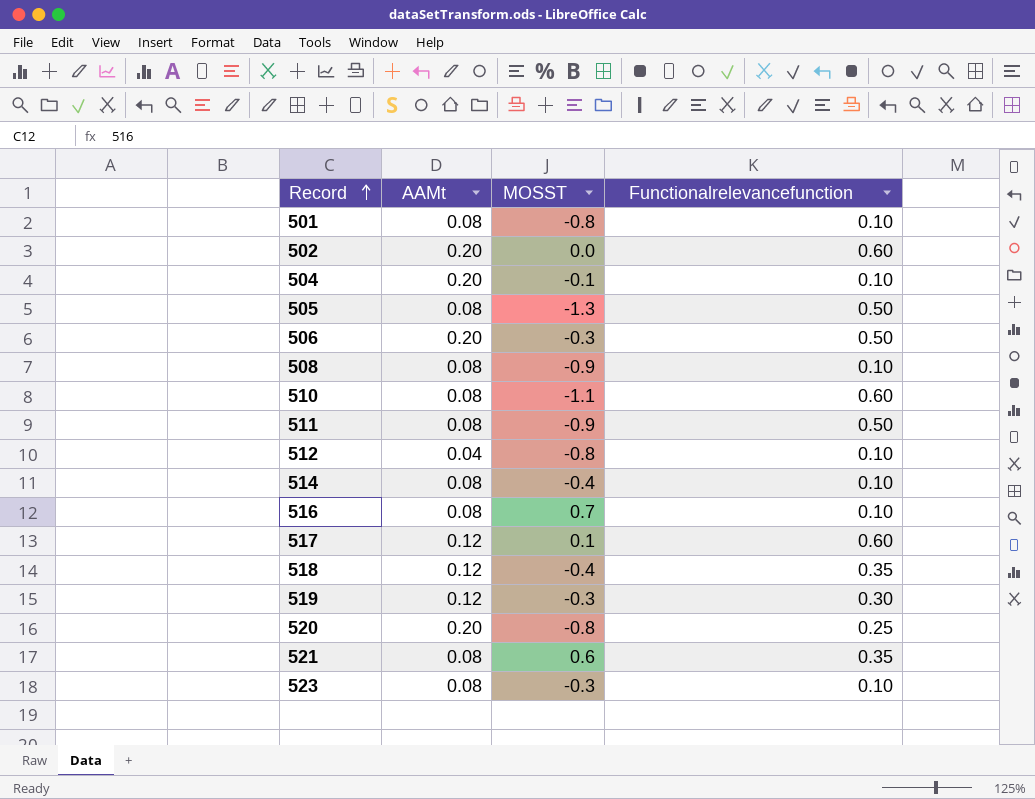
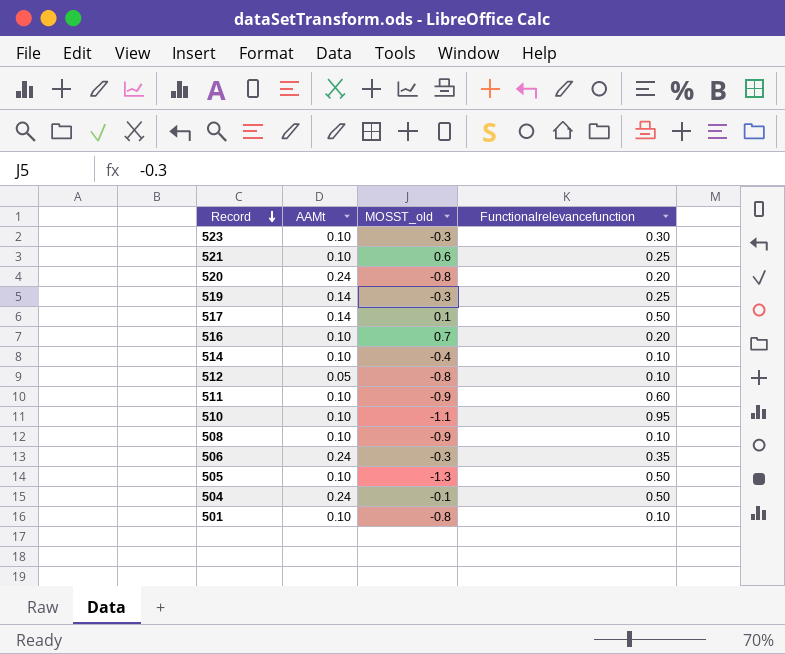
row order: Record ascending -> Record descending
column name: MOSST -> MOSST_old
row 502: 0.20 | 0.0 | 0.60 -> none
row 518: 0.12 | -0.4 | 0.35 -> none
523 | AAMt: 0.08 -> 0.10
523 | Functionalrelevancefunction: 0.10 -> 0.30
521 | AAMt: 0.08 -> 0.10
521 | Functionalrelevancefunction: 0.35 -> 0.25
520 | AAMt: 0.20 -> 0.24
520 | Functionalrelevancefunction: 0.25 -> 0.20
519 | AAMt: 0.12 -> 0.14
519 | Functionalrelevancefunction: 0.30 -> 0.25
517 | AAMt: 0.12 -> 0.14
517 | Functionalrelevancefunction: 0.60 -> 0.50
516 | AAMt: 0.08 -> 0.10
516 | Functionalrelevancefunction: 0.10 -> 0.20
514 | AAMt: 0.08 -> 0.10
512 | AAMt: 0.04 -> 0.05
511 | AAMt: 0.08 -> 0.10
511 | Functionalrelevancefunction: 0.50 -> 0.60
510 | AAMt: 0.08 -> 0.10
510 | Functionalrelevancefunction: 0.60 -> 0.95
508 | AAMt: 0.08 -> 0.10
506 | AAMt: 0.20 -> 0.24
506 | Functionalrelevancefunction: 0.50 -> 0.35
505 | AAMt: 0.08 -> 0.10
504 | AAMt: 0.20 -> 0.24
504 | Functionalrelevancefunction: 0.10 -> 0.50
501 | AAMt: 0.08 -> 0.10

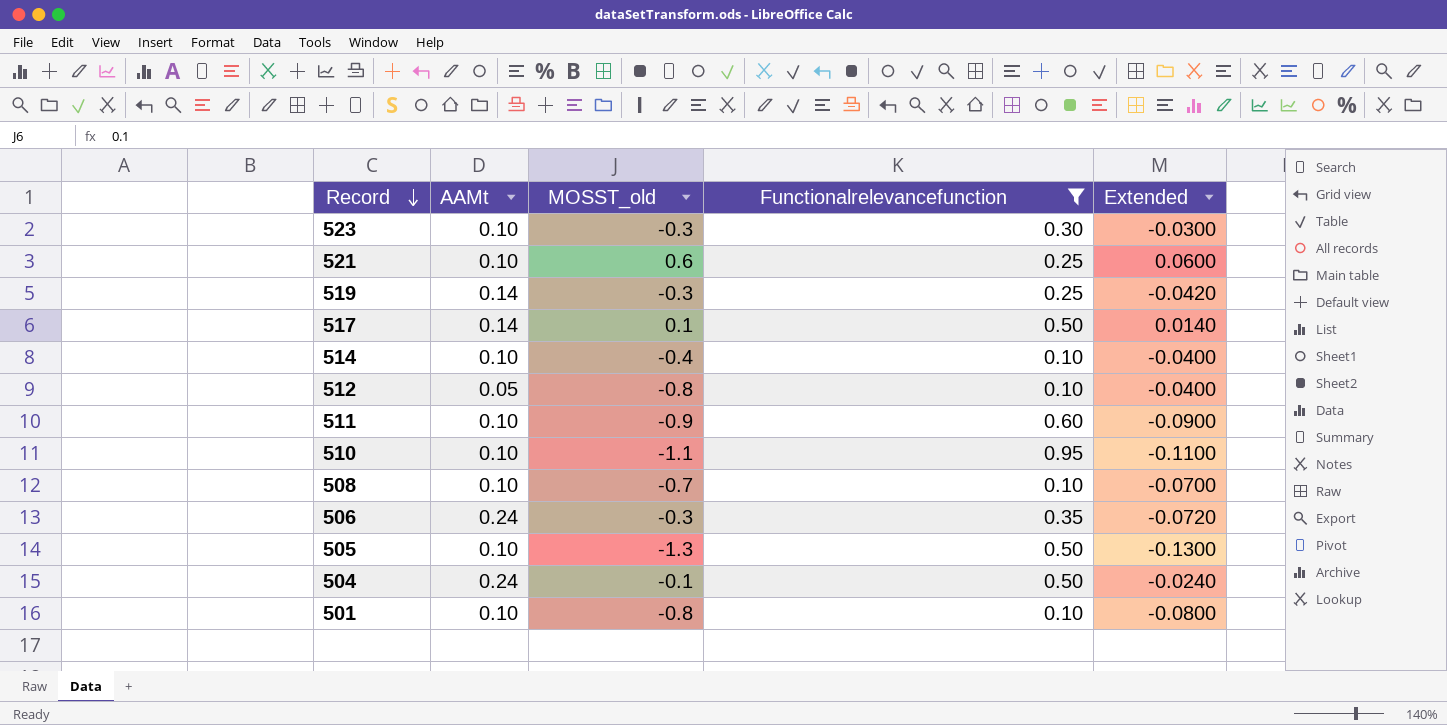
filter: none -> Functionalrelevancefunction != 0.20
column Extended | formula: none -> [AAMt] * [MOSST_old]
508 | MOSST_old: -0.9 -> -0.7

